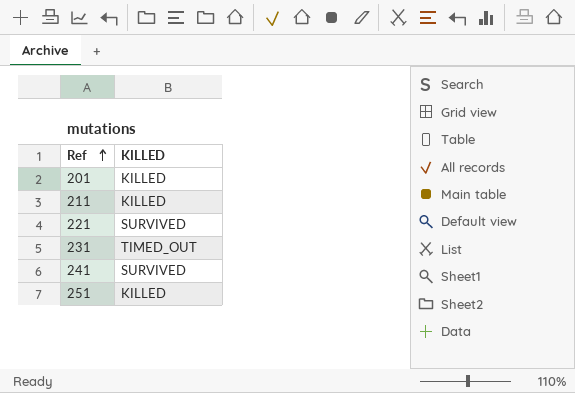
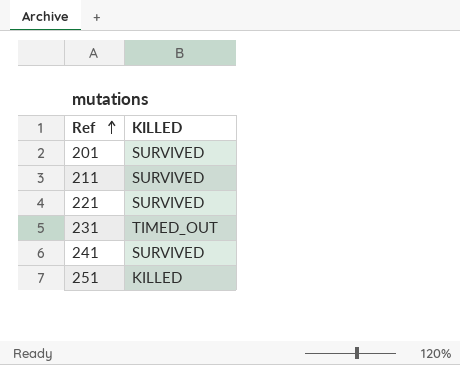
201 | KILLED: KILLED -> SURVIVED
211 | KILLED: KILLED -> SURVIVED

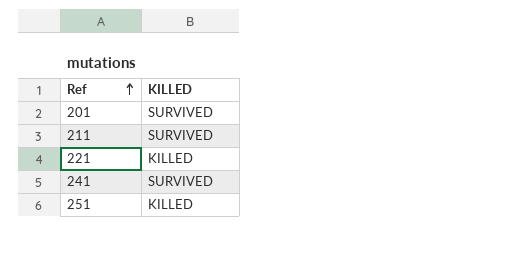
row 231: TIMED_OUT -> none
221 | KILLED: SURVIVED -> KILLED

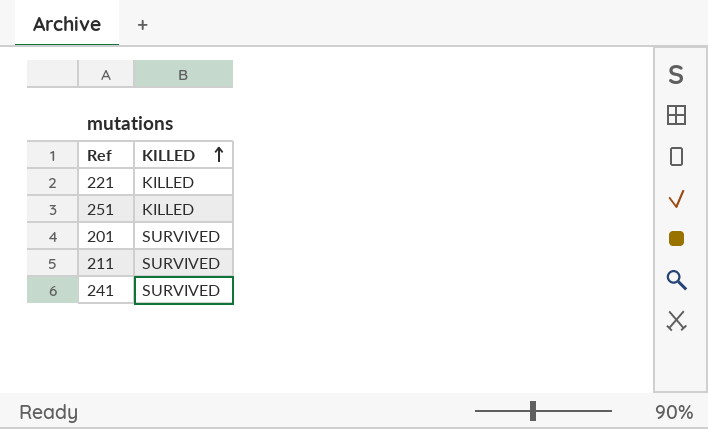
row order: Ref ascending -> KILLED ascending

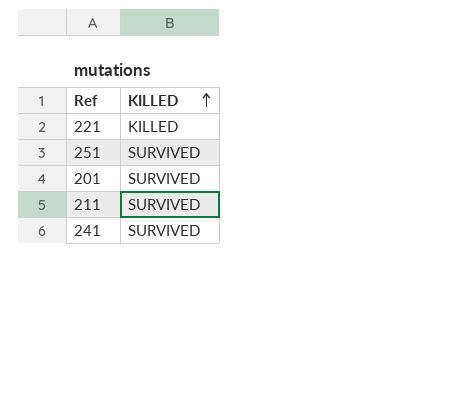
251 | KILLED: KILLED -> SURVIVED

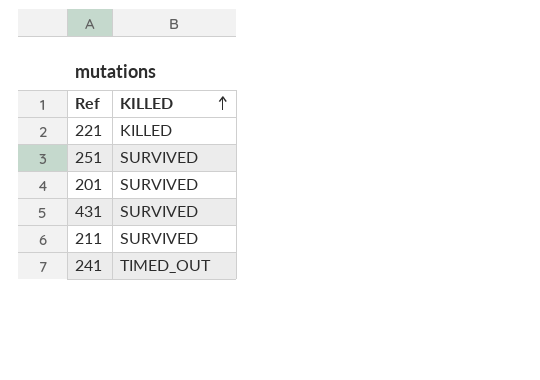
row 431: none -> SURVIVED
241 | KILLED: SURVIVED -> TIMED_OUT

